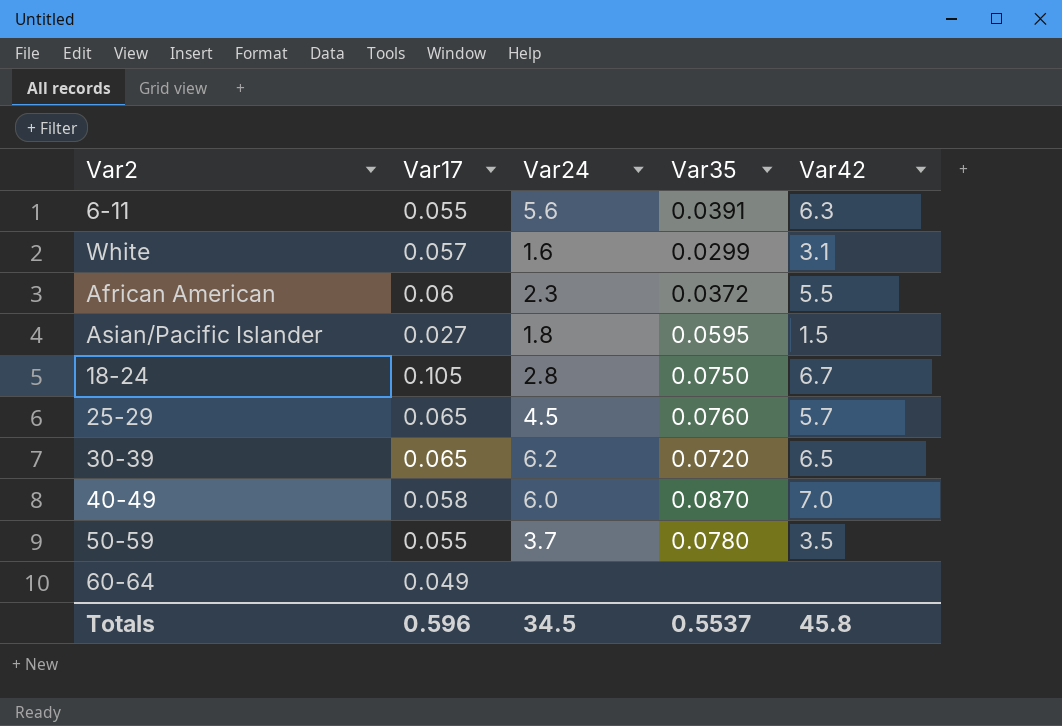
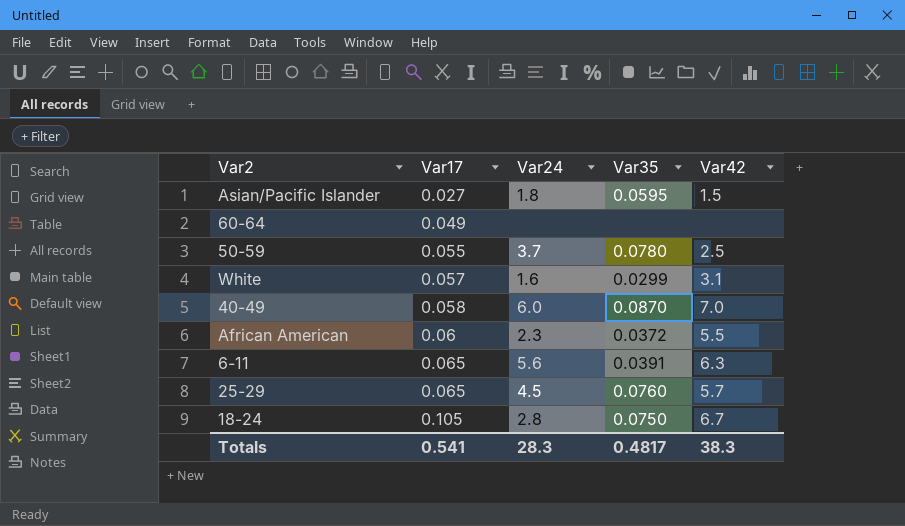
row order: none -> Var17 ascending
row 30-39: 0.065 | 6.2 | 0.0720 | 6.5 -> none
50-59 | Var42: 3.5 -> 2.5
6-11 | Var17: 0.055 -> 0.065
Totals | Var17: 0.596 -> 0.541
Totals | Var24: 34.5 -> 28.3
Totals | Var35: 0.5537 -> 0.4817
Totals | Var42: 45.8 -> 38.3

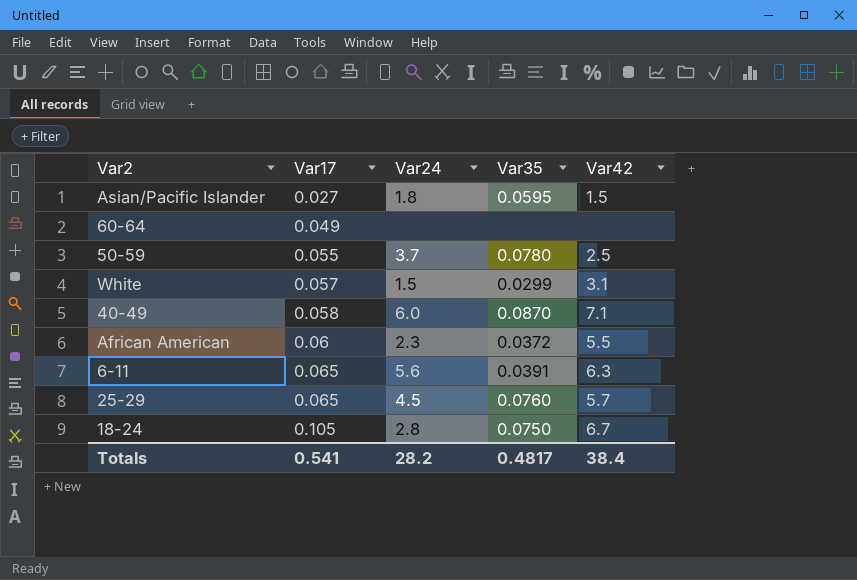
White | Var24: 1.6 -> 1.5
40-49 | Var42: 7.0 -> 7.1
Totals | Var24: 28.3 -> 28.2
Totals | Var42: 38.3 -> 38.4

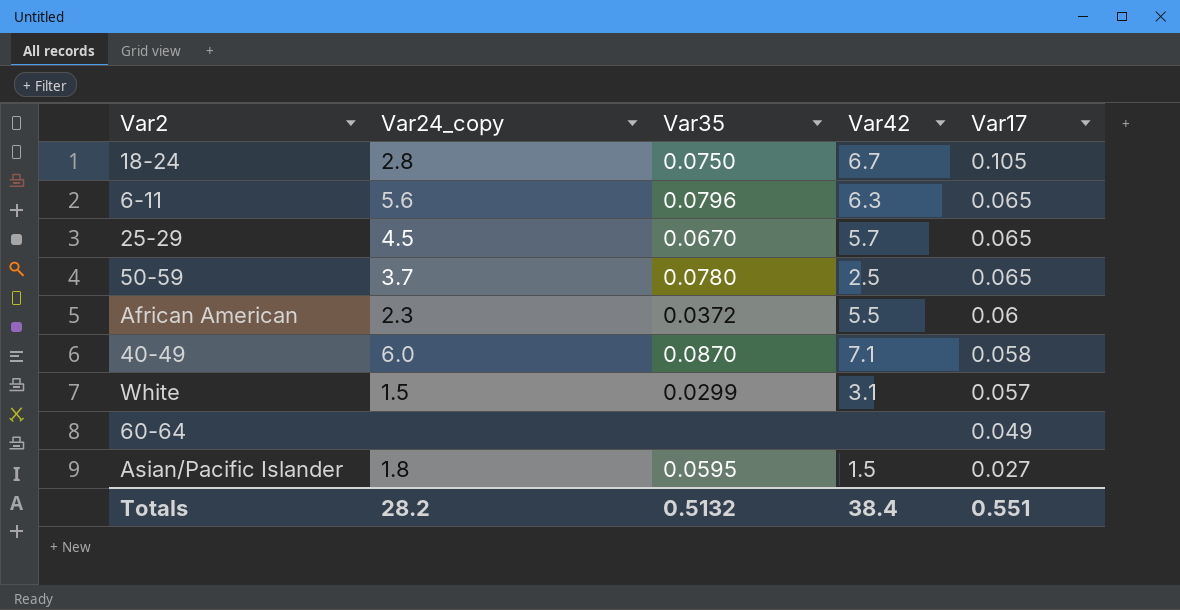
row order: Var17 ascending -> Var17 descending
column name: Var24 -> Var24_copy
column Var17 | position: 2 -> 5
6-11 | Var35: 0.0391 -> 0.0796
25-29 | Var35: 0.0760 -> 0.0670
50-59 | Var17: 0.055 -> 0.065
Totals | Var35: 0.4817 -> 0.5132
Totals | Var17: 0.541 -> 0.551

